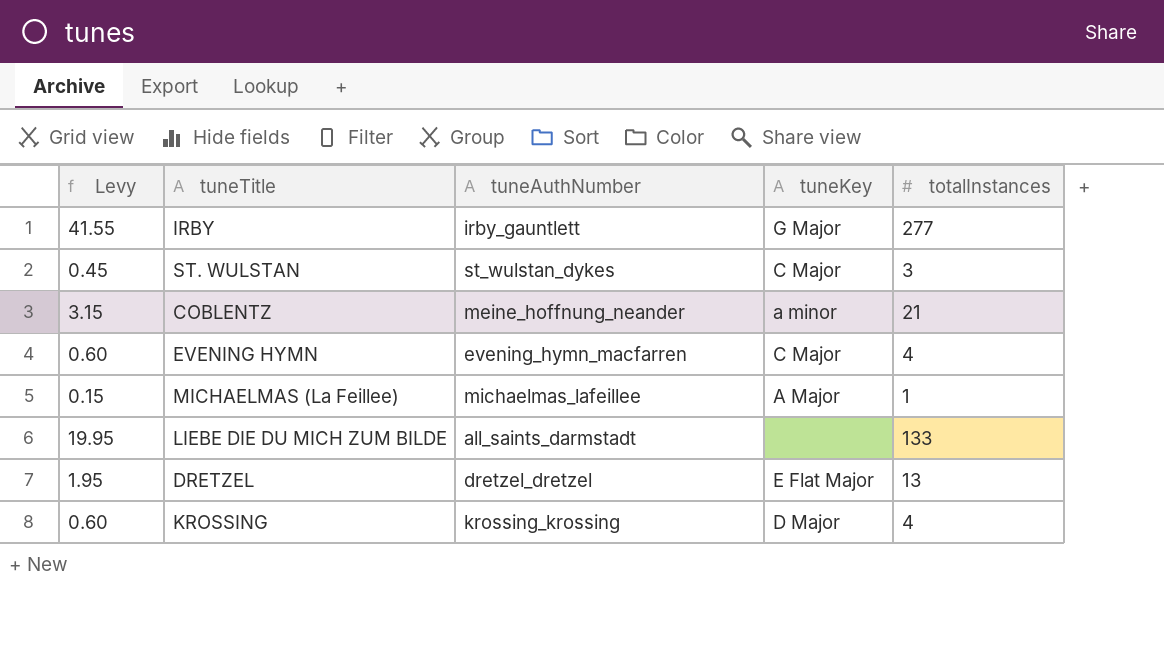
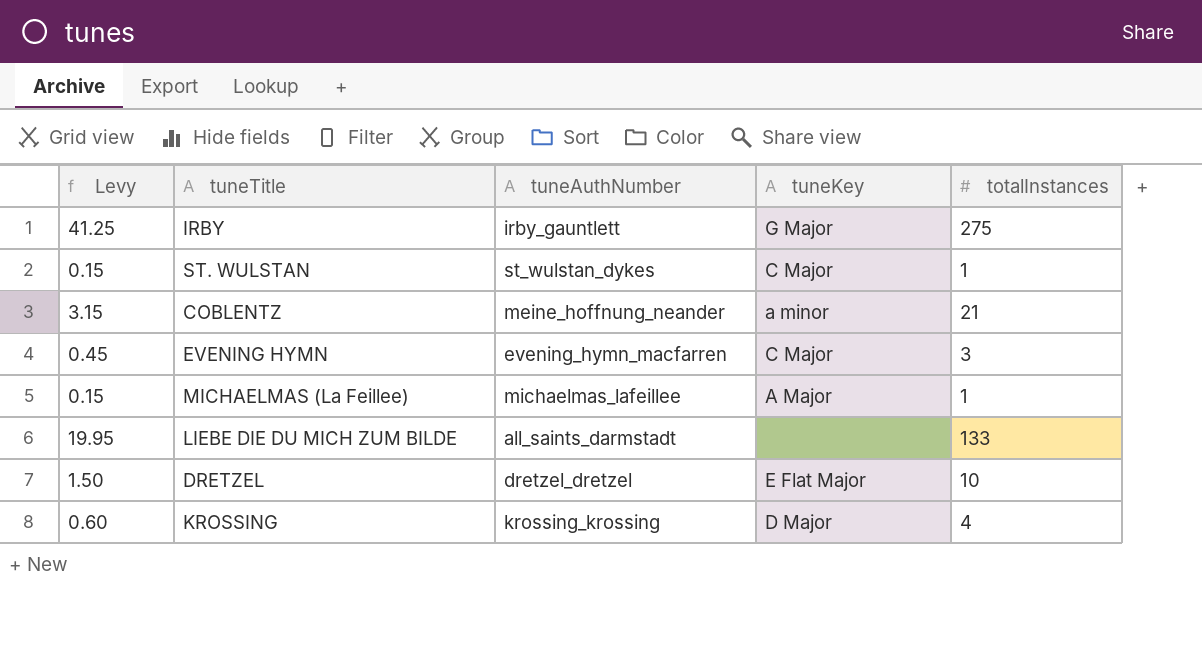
IRBY | Levy: 41.55 -> 41.25
IRBY | totalInstances: 277 -> 275
ST. WULSTAN | Levy: 0.45 -> 0.15
ST. WULSTAN | totalInstances: 3 -> 1
EVENING HYMN | Levy: 0.60 -> 0.45
EVENING HYMN | totalInstances: 4 -> 3
DRETZEL | Levy: 1.95 -> 1.50
DRETZEL | totalInstances: 13 -> 10

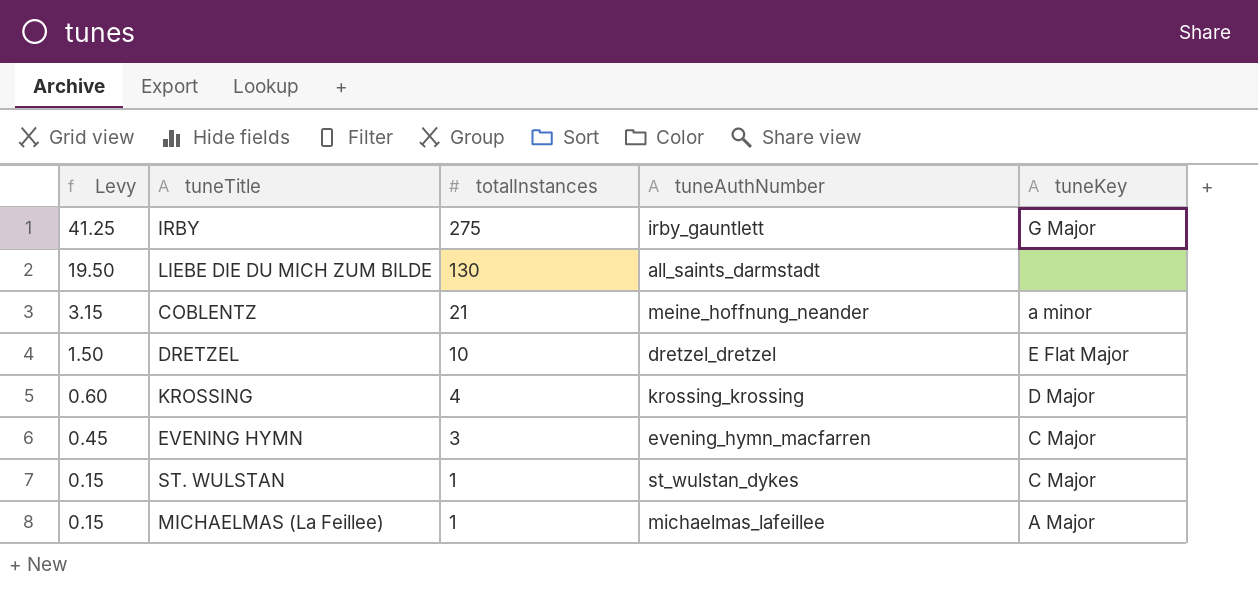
row order: none -> Levy descending
column totalInstances | position: 5 -> 3
LIEBE DIE DU MICH ZUM BILDE | Levy: 19.95 -> 19.50
LIEBE DIE DU MICH ZUM BILDE | totalInstances: 133 -> 130

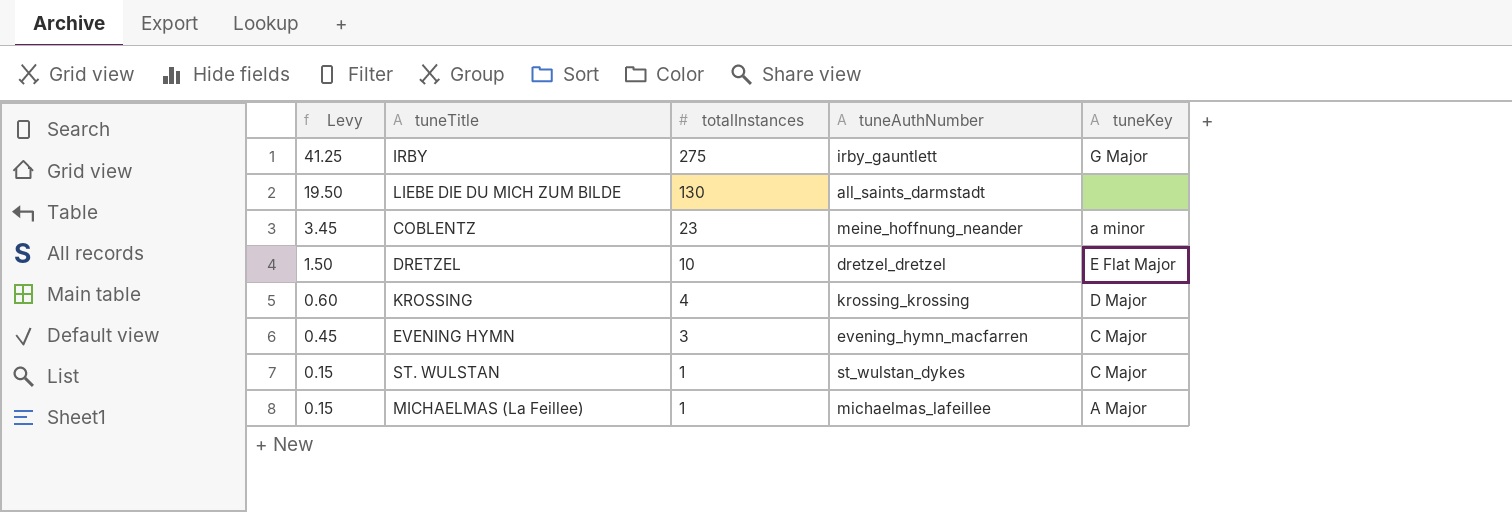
COBLENTZ | Levy: 3.15 -> 3.45
COBLENTZ | totalInstances: 21 -> 23

